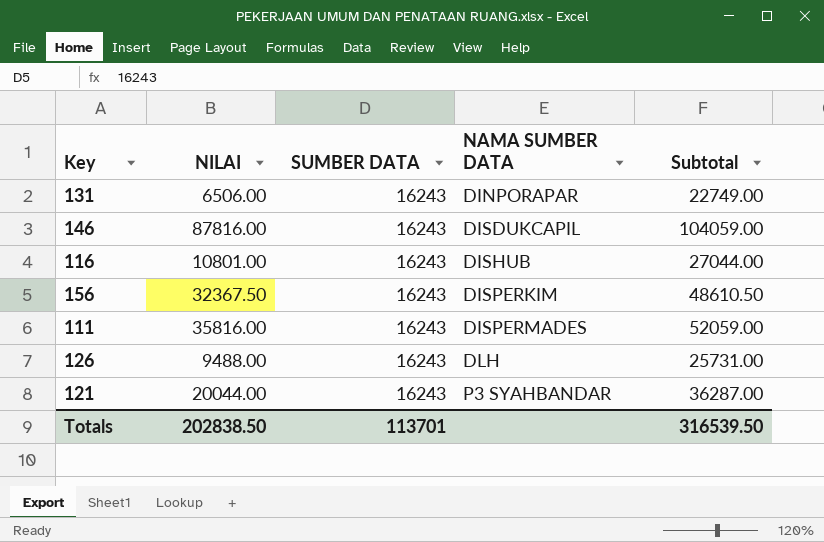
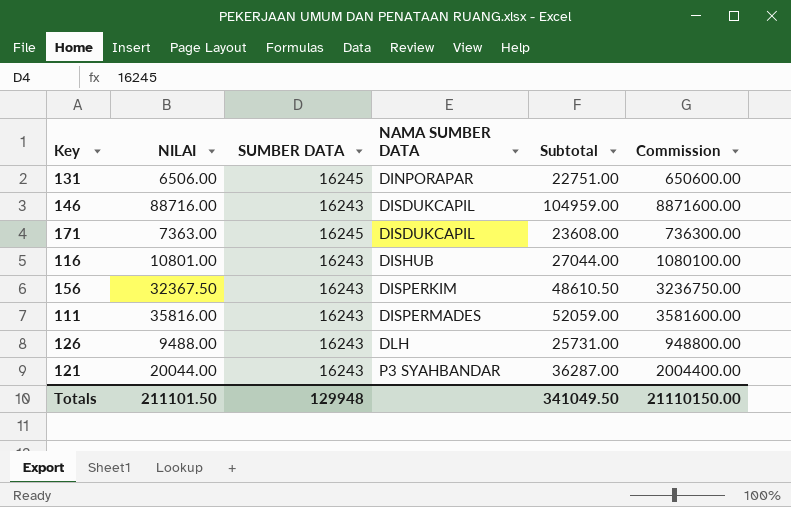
column Commission | formula: none -> [NILAI] * 100
131 | SUMBER DATA: 16243 -> 16245
131 | Subtotal: 22749.00 -> 22751.00
146 | NILAI: 87816.00 -> 88716.00
146 | Subtotal: 104059.00 -> 104959.00
row 171: none -> 7363.00 | 16245 | DISDUKCAPIL | 23608.00 | 736300.00
Totals | NILAI: 202838.50 -> 211101.50
Totals | SUMBER DATA: 113701 -> 129948
Totals | Subtotal: 316539.50 -> 341049.50

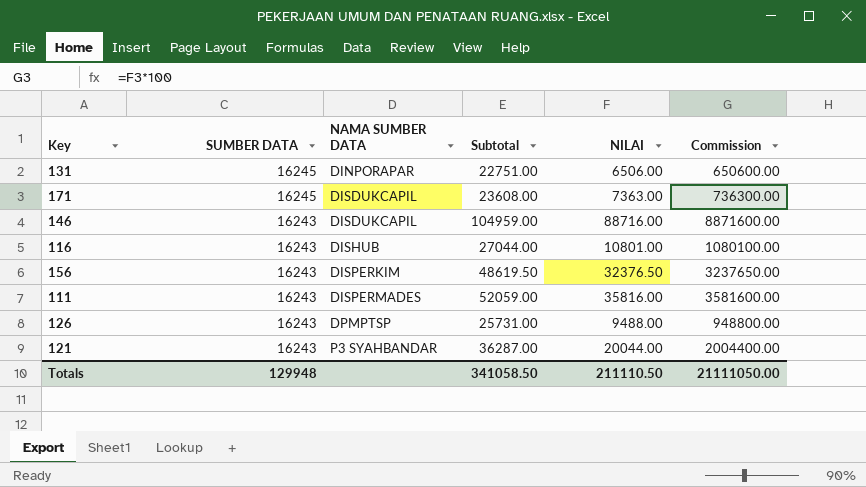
row order: NAMA SUMBER DATA ascending -> SUMBER DATA descending
column NILAI | position: 2 -> 5
156 | Subtotal: 48610.50 -> 48619.50
156 | NILAI: 32367.50 -> 32376.50
156 | Commission: 3236750.00 -> 3237650.00
126 | NAMA SUMBER DATA: DLH -> DPMPTSP
Totals | Subtotal: 341049.50 -> 341058.50
Totals | NILAI: 211101.50 -> 211110.50
Totals | Commission: 21110150.00 -> 21111050.00

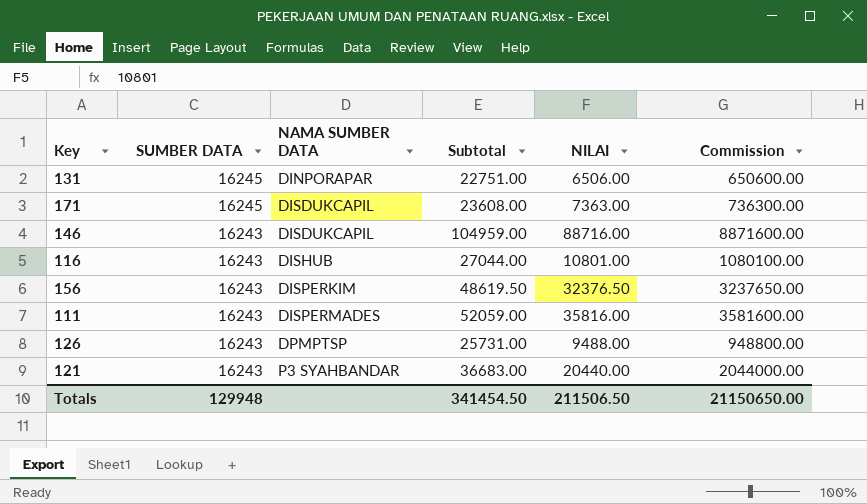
121 | Subtotal: 36287.00 -> 36683.00
121 | NILAI: 20044.00 -> 20440.00
121 | Commission: 2004400.00 -> 2044000.00
Totals | Subtotal: 341058.50 -> 341454.50
Totals | NILAI: 211110.50 -> 211506.50
Totals | Commission: 21111050.00 -> 21150650.00

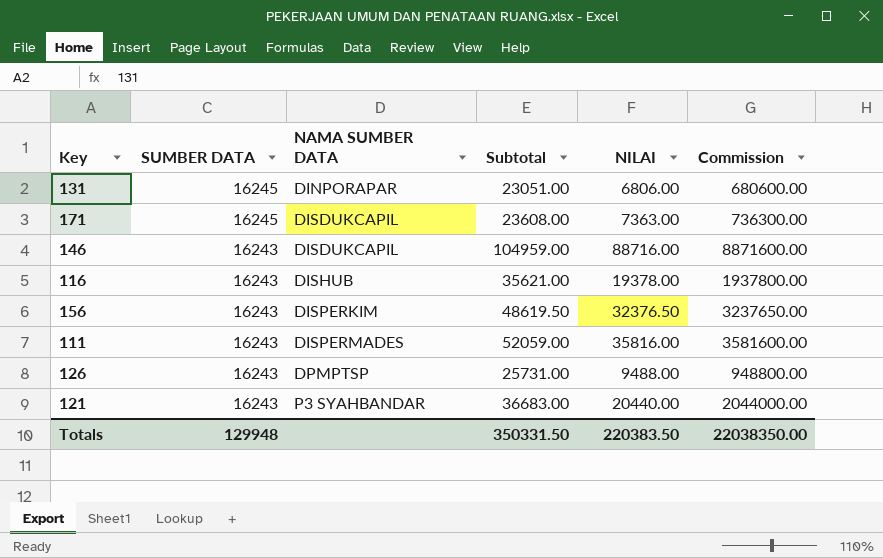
131 | Subtotal: 22751.00 -> 23051.00
131 | NILAI: 6506.00 -> 6806.00
131 | Commission: 650600.00 -> 680600.00
116 | Subtotal: 27044.00 -> 35621.00
116 | NILAI: 10801.00 -> 19378.00
116 | Commission: 1080100.00 -> 1937800.00
Totals | Subtotal: 341454.50 -> 350331.50
Totals | NILAI: 211506.50 -> 220383.50
Totals | Commission: 21150650.00 -> 22038350.00

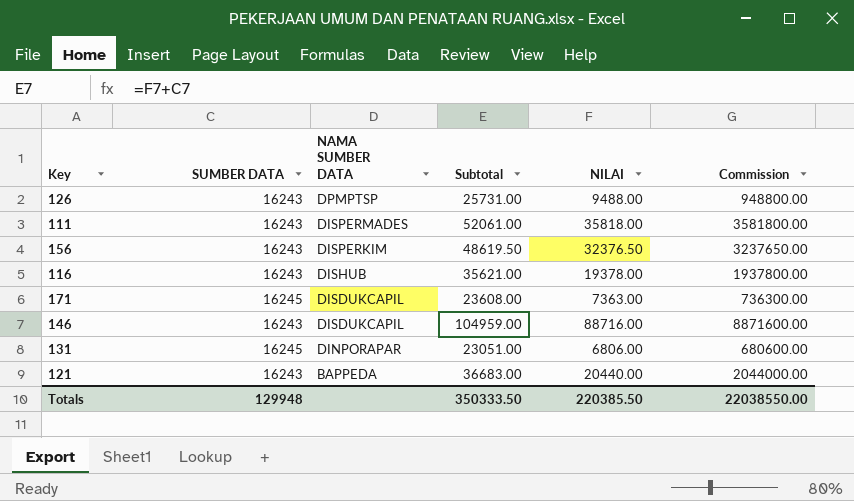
row order: SUMBER DATA descending -> NAMA SUMBER DATA descending
111 | Subtotal: 52059.00 -> 52061.00
111 | NILAI: 35816.00 -> 35818.00
111 | Commission: 3581600.00 -> 3581800.00
121 | NAMA SUMBER DATA: P3 SYAHBANDAR -> BAPPEDA
Totals | Subtotal: 350331.50 -> 350333.50
Totals | NILAI: 220383.50 -> 220385.50
Totals | Commission: 22038350.00 -> 22038550.00

